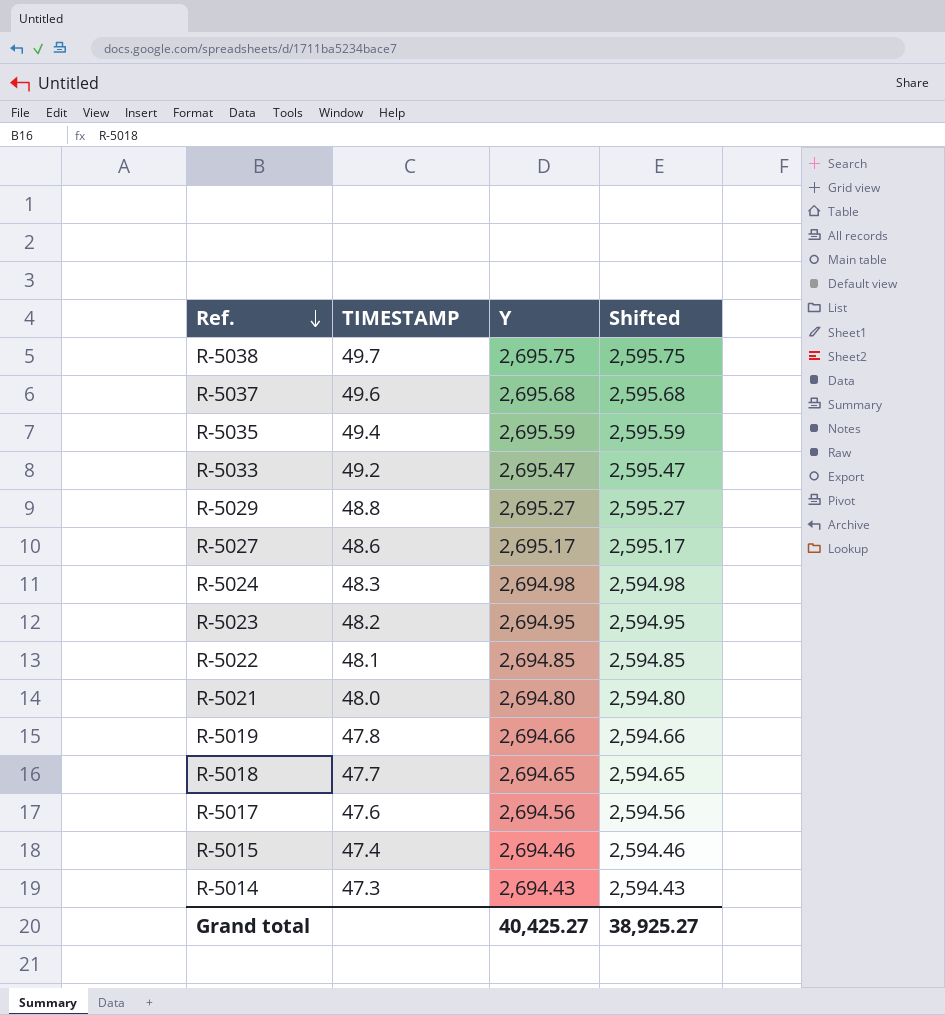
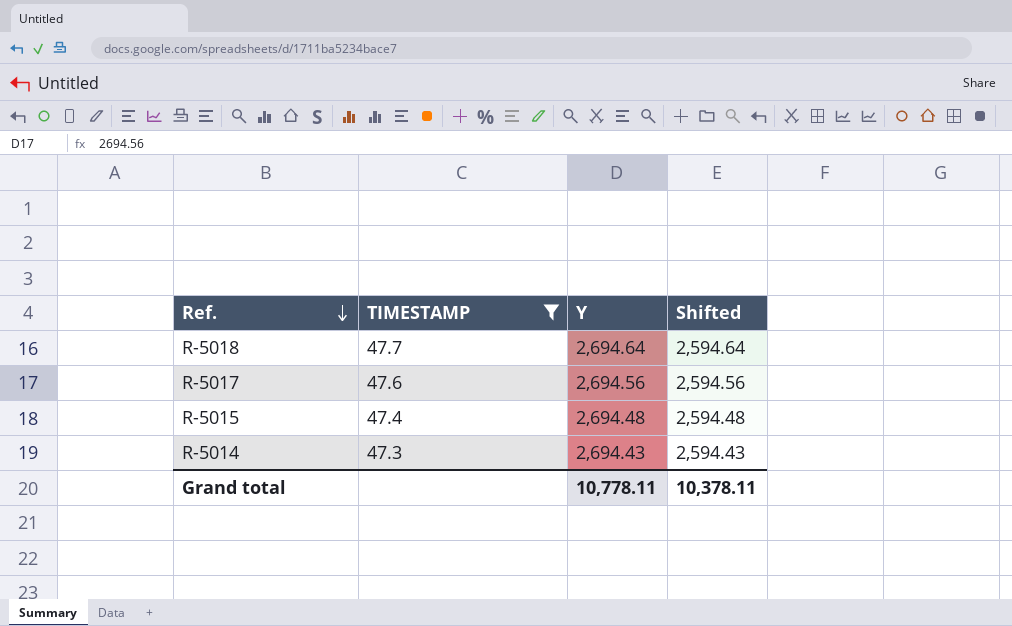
filter: none -> TIMESTAMP <= 47.7
R-5018 | Y: 2,694.65 -> 2,694.64
R-5018 | Shifted: 2,594.65 -> 2,594.64
R-5015 | Y: 2,694.46 -> 2,694.48
R-5015 | Shifted: 2,594.46 -> 2,594.48
Grand total | Y: 40,425.27 -> 10,778.11
Grand total | Shifted: 38,925.27 -> 10,378.11

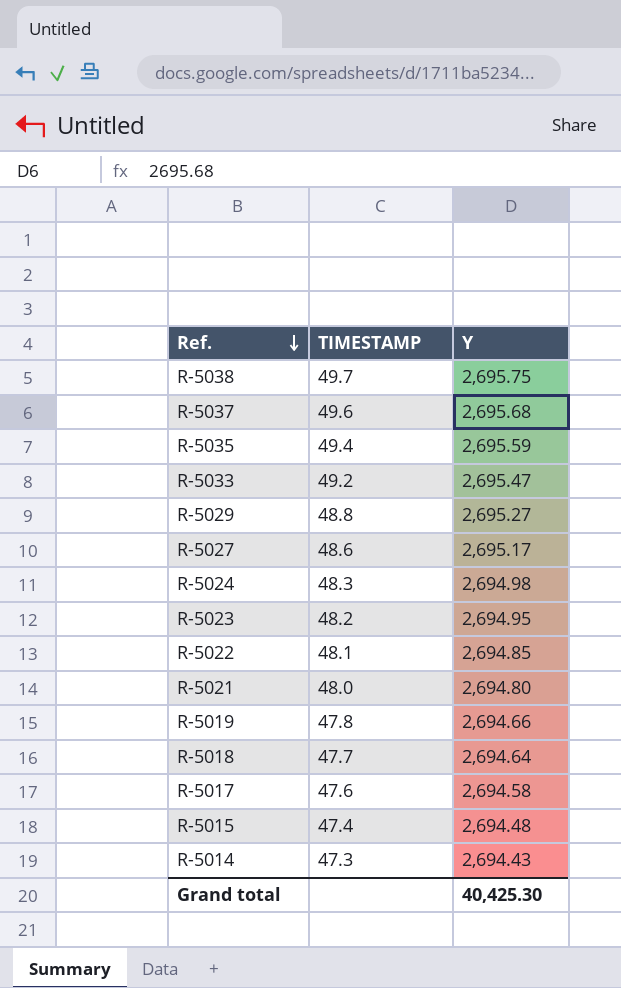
filter: TIMESTAMP <= 47.7 -> none
column Shifted | formula: [Y] - 100 -> none
R-5017 | Y: 2,694.56 -> 2,694.58
Grand total | Y: 10,778.11 -> 40,425.30

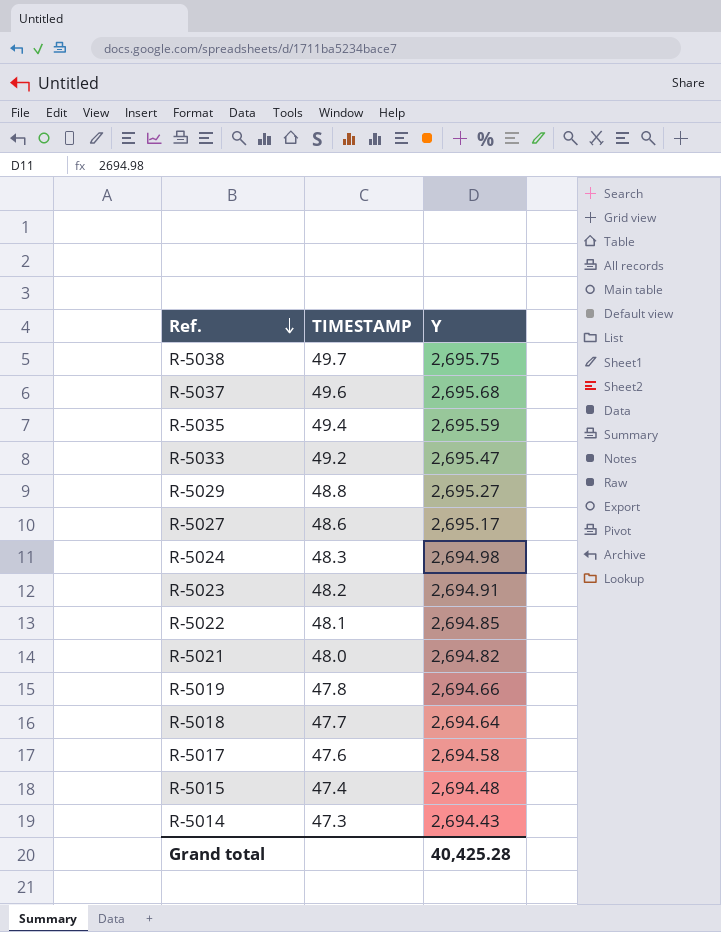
R-5023 | Y: 2,694.95 -> 2,694.91
R-5021 | Y: 2,694.80 -> 2,694.82
Grand total | Y: 40,425.30 -> 40,425.28

